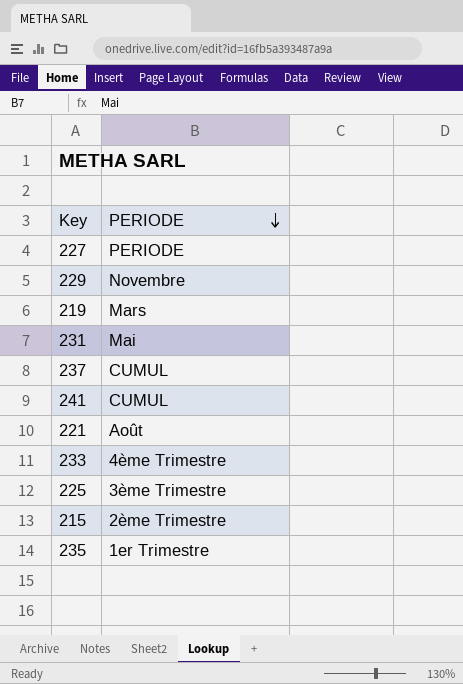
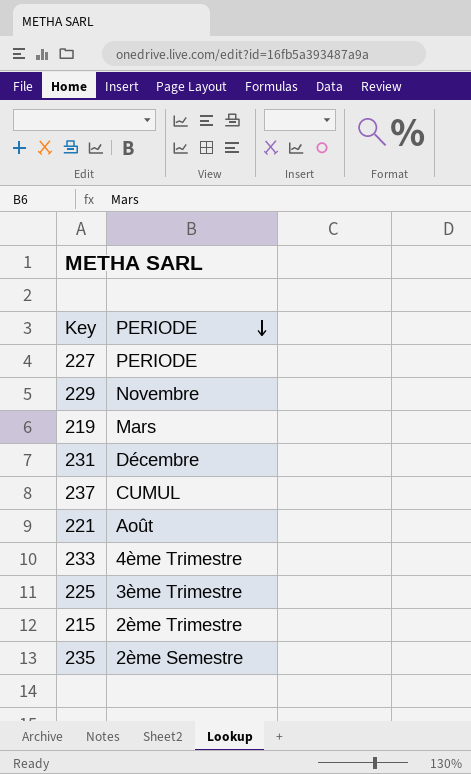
row 241: CUMUL -> none
231 | PERIODE: Mai -> Décembre
235 | PERIODE: 1er Trimestre -> 2ème Semestre

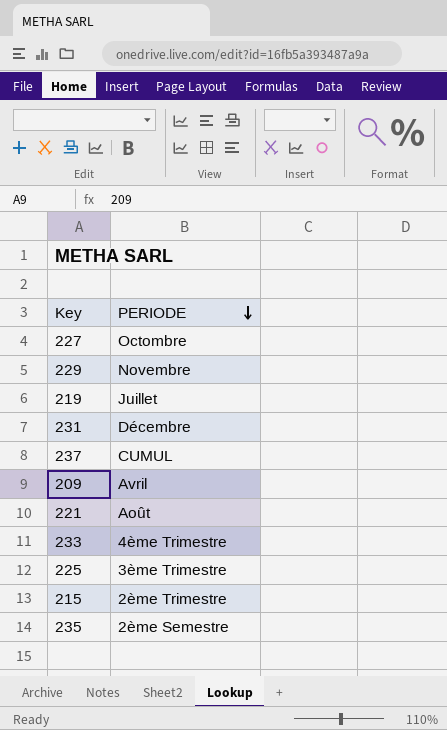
227 | PERIODE: PERIODE -> Octombre
219 | PERIODE: Mars -> Juillet
row 209: none -> Avril

